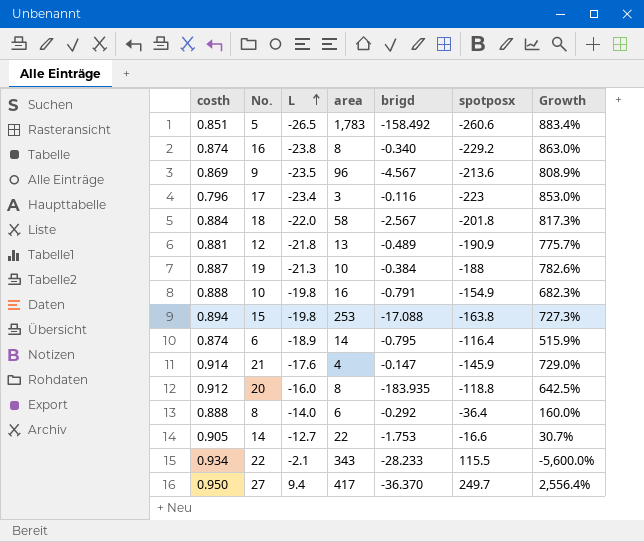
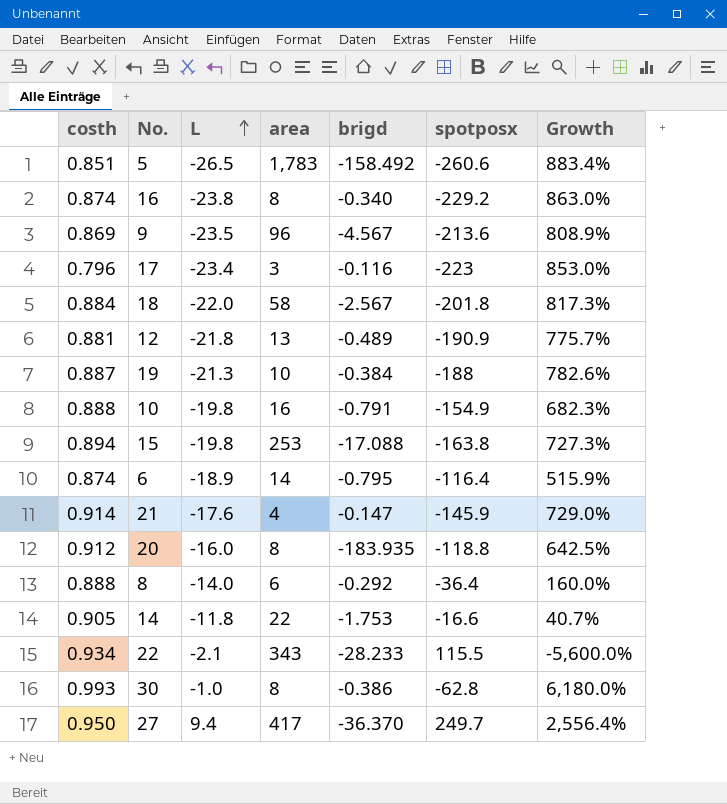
14 | L: -12.7 -> -11.8
14 | Growth: 30.7% -> 40.7%
row 30: none -> 0.993 | -1.0 | 8 | -0.386 | -62.8 | 6,180.0%

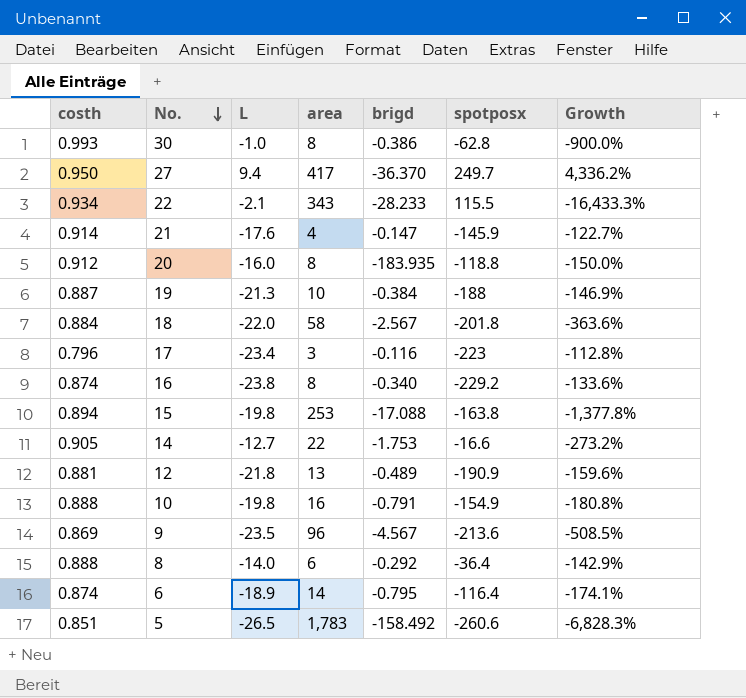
row order: L ascending -> No. descending
column Growth | formula: ([spotposx] - [L]) / [L] -> ([area] - [L]) / [L]
14 | L: -11.8 -> -12.7

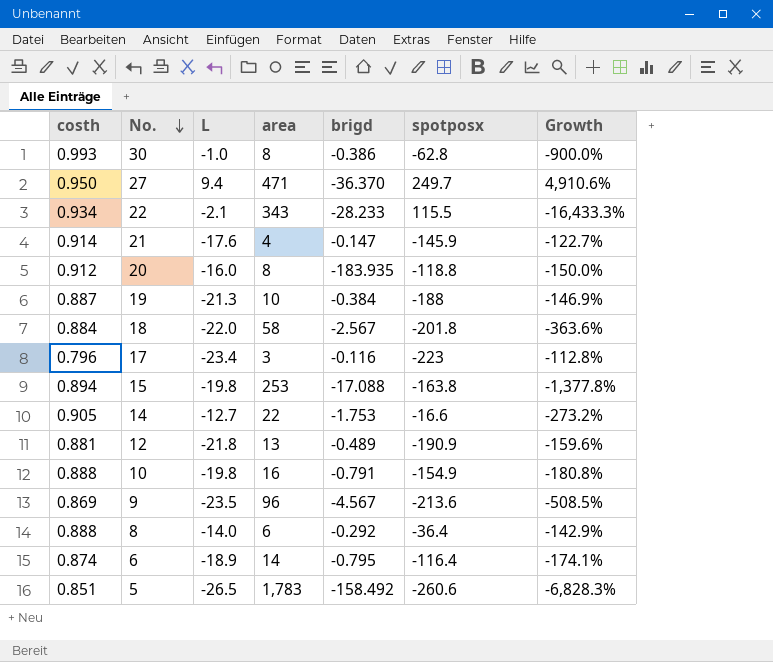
row 16: 0.874 | -23.8 | 8 | -0.340 | -229.2 | -133.6% -> none
27 | area: 417 -> 471
27 | Growth: 4,336.2% -> 4,910.6%

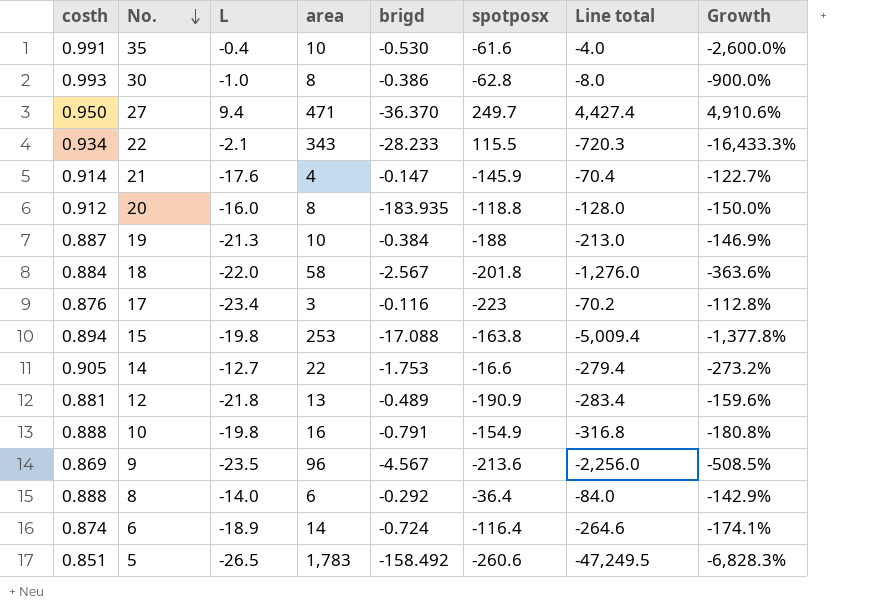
column Line total | formula: none -> [L] * [area]
row 35: none -> 0.991 | -0.4 | 10 | -0.530 | -61.6 | -4.0 | -2,600.0%
17 | costh: 0.796 -> 0.876
6 | brigd: -0.795 -> -0.724

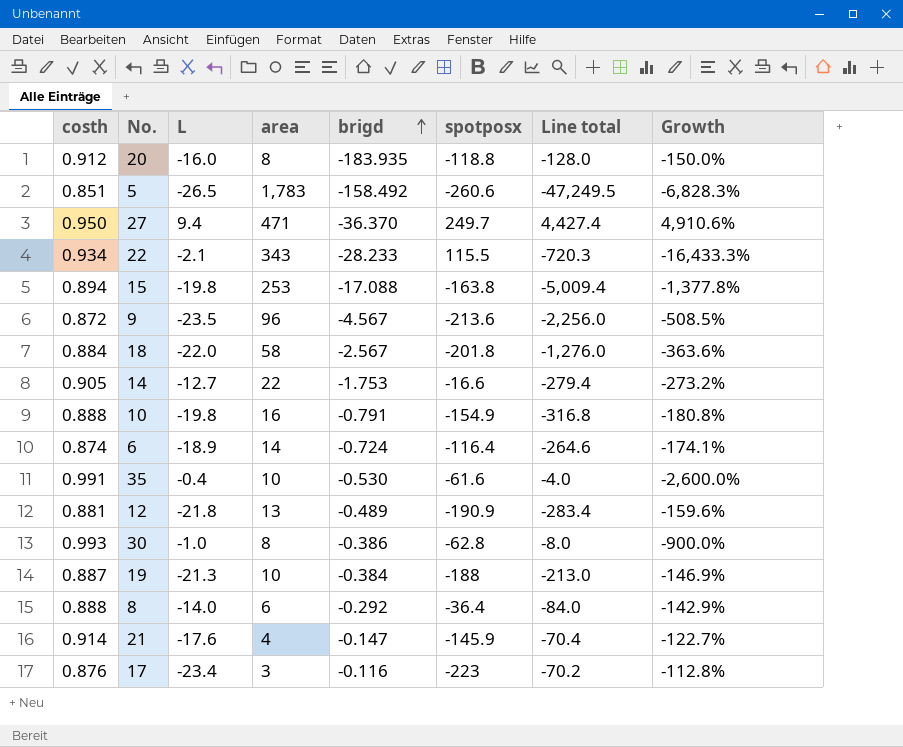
row order: No. descending -> brigd ascending
9 | costh: 0.869 -> 0.872

